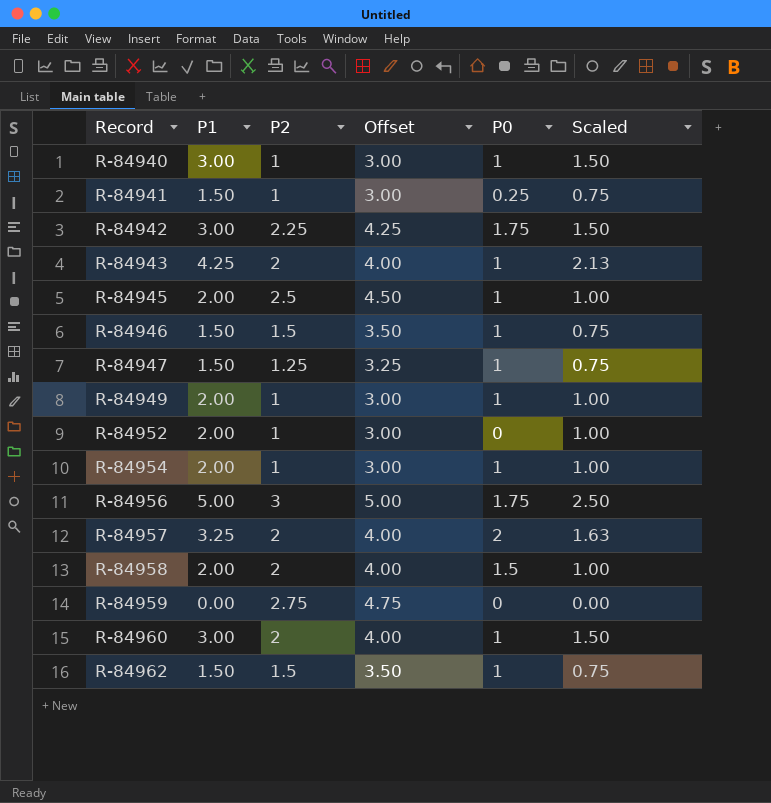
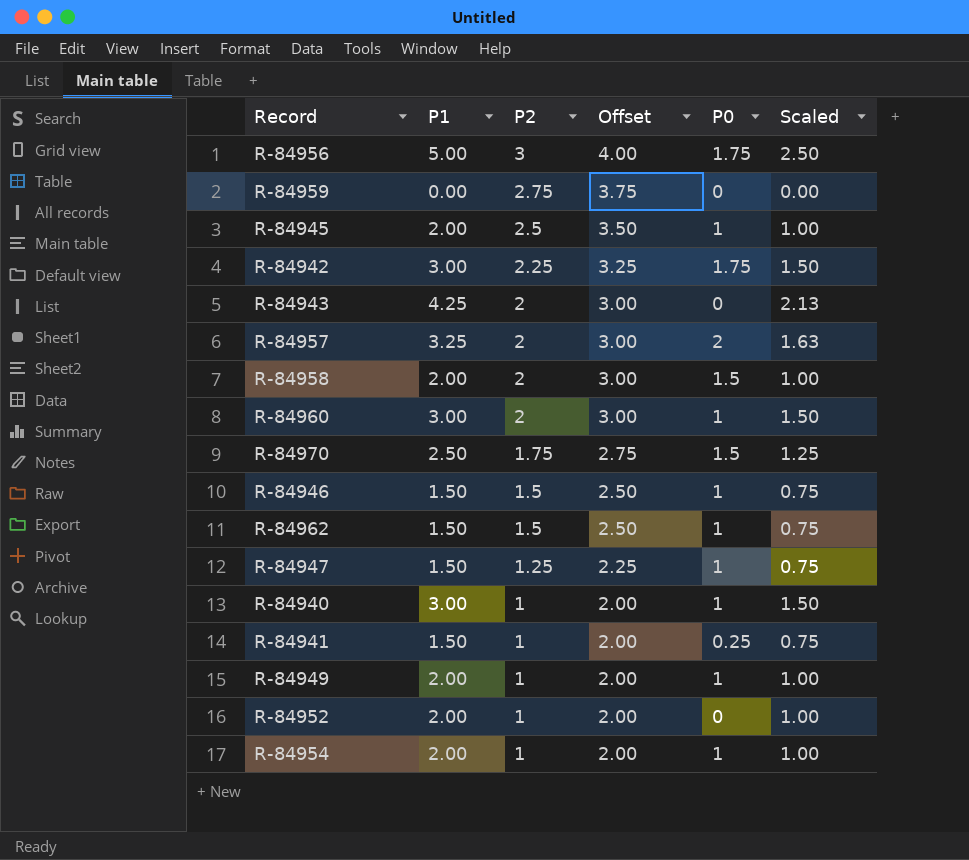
row order: Record ascending -> P2 descending
column Offset | formula: [P2] + 2 -> [P2] + 1
R-84943 | P0: 1 -> 0
row R-84970: none -> 2.50 | 1.75 | 2.75 | 1.5 | 1.25

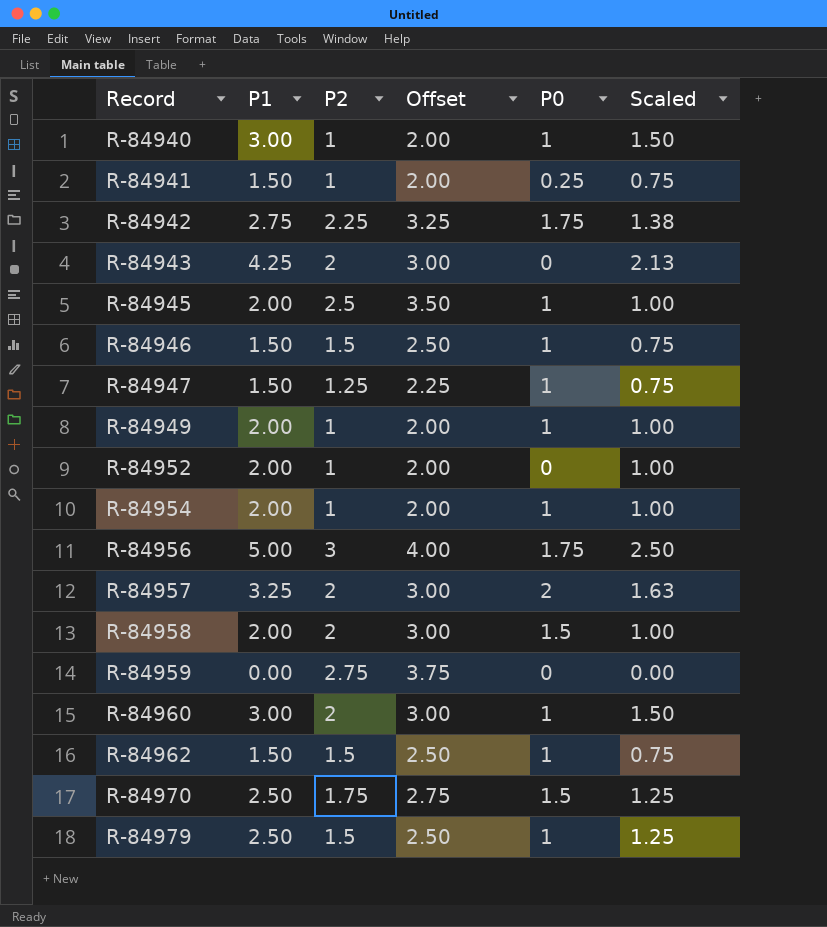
row order: P2 descending -> Record ascending
R-84942 | P1: 3.00 -> 2.75
R-84942 | Scaled: 1.50 -> 1.38
row R-84979: none -> 2.50 | 1.5 | 2.50 | 1 | 1.25

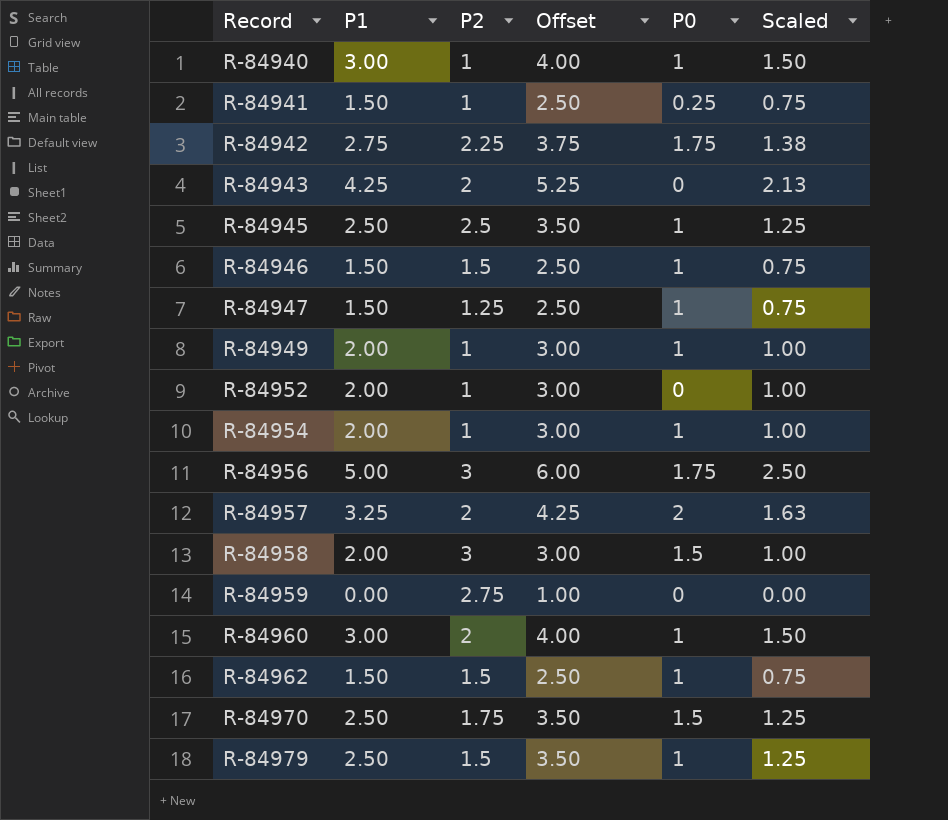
column Offset | formula: [P2] + 1 -> [P1] + 1
R-84945 | P1: 2.00 -> 2.50
R-84945 | Scaled: 1.00 -> 1.25
R-84958 | P2: 2 -> 3

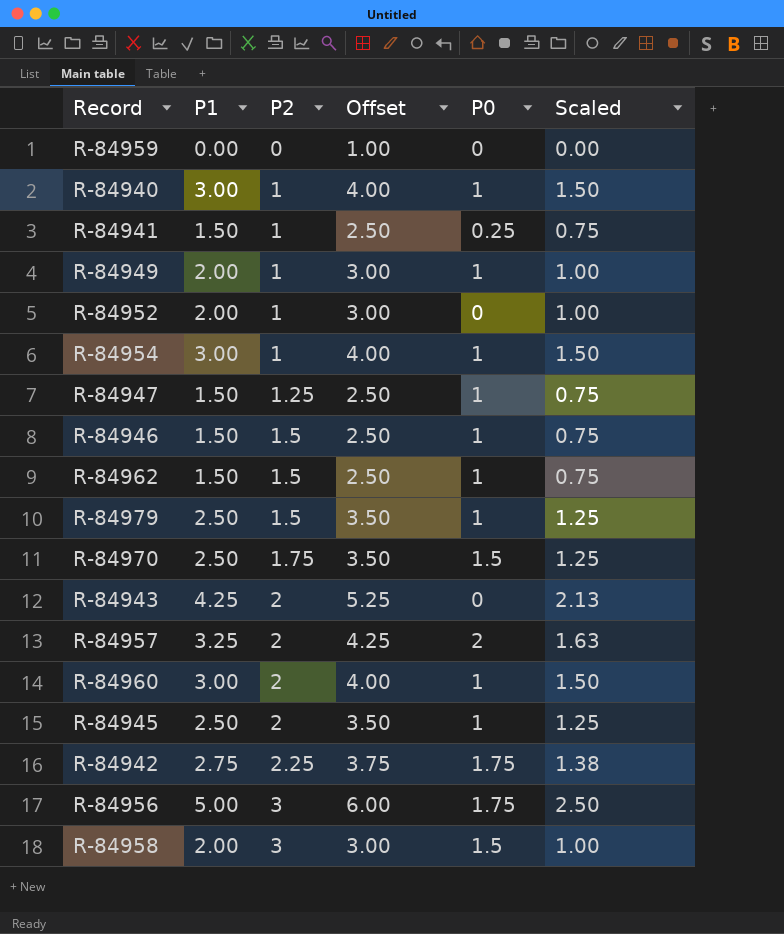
row order: Record ascending -> P2 ascending
R-84959 | P2: 2.75 -> 0
R-84954 | P1: 2.00 -> 3.00
R-84954 | Offset: 3.00 -> 4.00
R-84954 | Scaled: 1.00 -> 1.50
R-84945 | P2: 2.5 -> 2

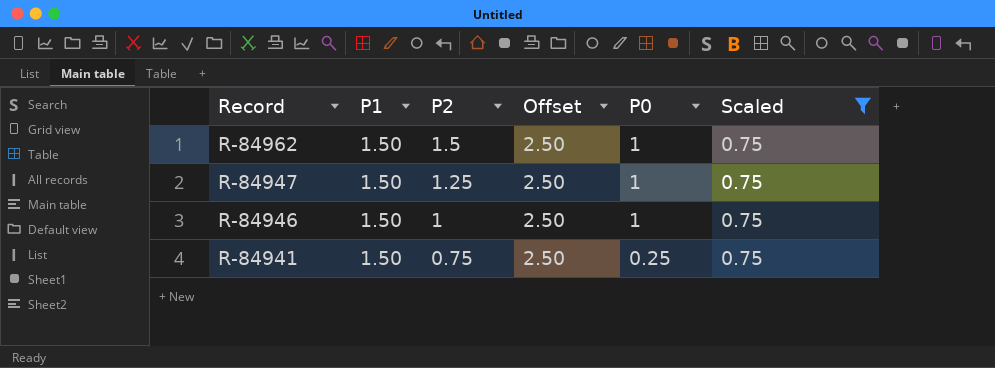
filter: none -> Scaled = 0.75
row order: P2 ascending -> Record descending
R-84946 | P2: 1.5 -> 1
R-84941 | P2: 1 -> 0.75

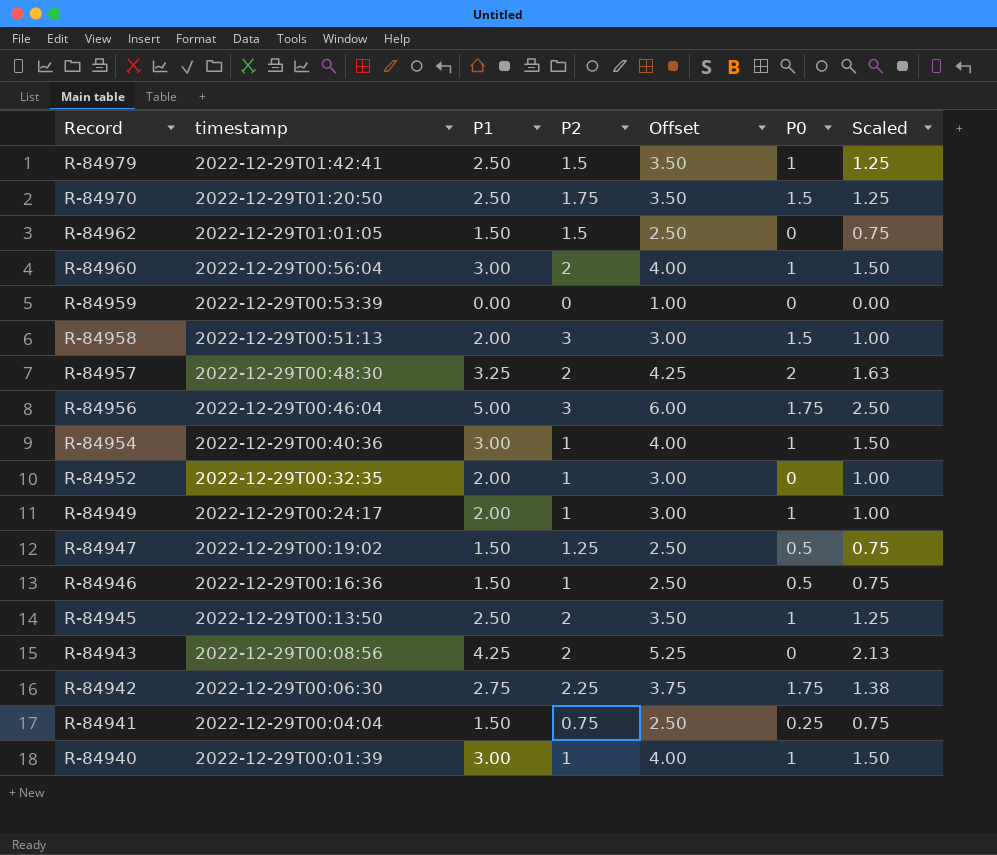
filter: Scaled = 0.75 -> none
column timestamp | position: none -> 2
R-84962 | P0: 1 -> 0
R-84947 | P0: 1 -> 0.5
R-84946 | P0: 1 -> 0.5

